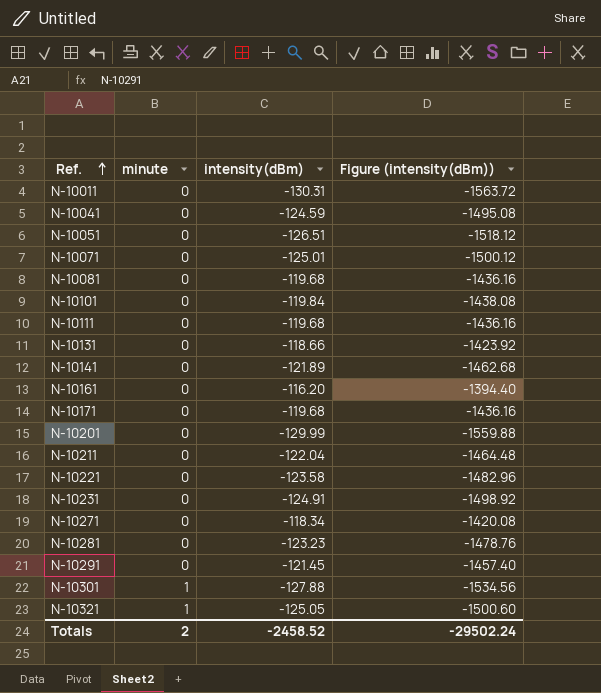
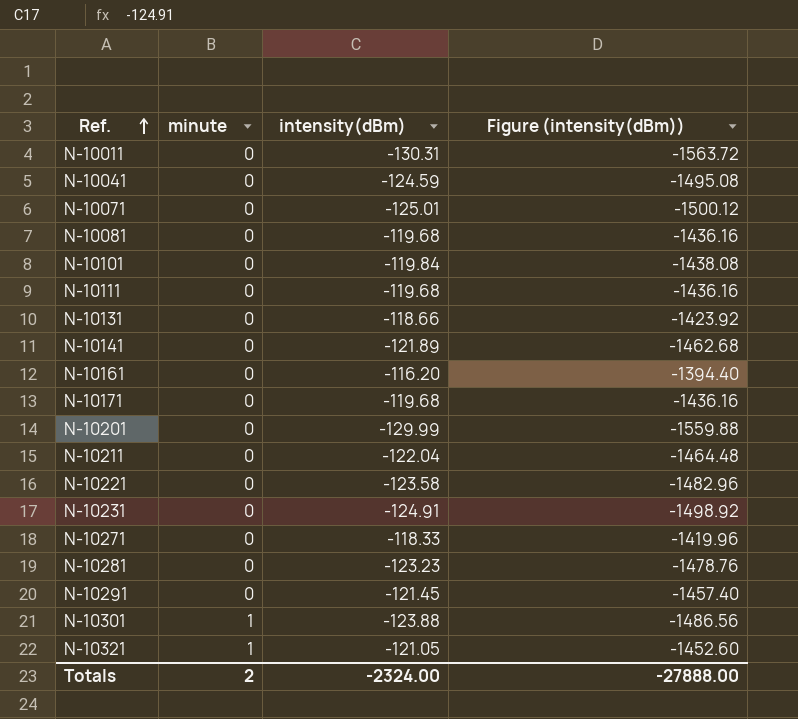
row N-10051: 0 | -126.51 | -1518.12 -> none
N-10271 | intensity(dBm): -118.34 -> -118.33
N-10271 | Figure (intensity(dBm)): -1420.08 -> -1419.96
N-10301 | intensity(dBm): -127.88 -> -123.88
N-10301 | Figure (intensity(dBm)): -1534.56 -> -1486.56
N-10321 | intensity(dBm): -125.05 -> -121.05
N-10321 | Figure (intensity(dBm)): -1500.60 -> -1452.60
Totals | intensity(dBm): -2458.52 -> -2324.00
Totals | Figure (intensity(dBm)): -29502.24 -> -27888.00

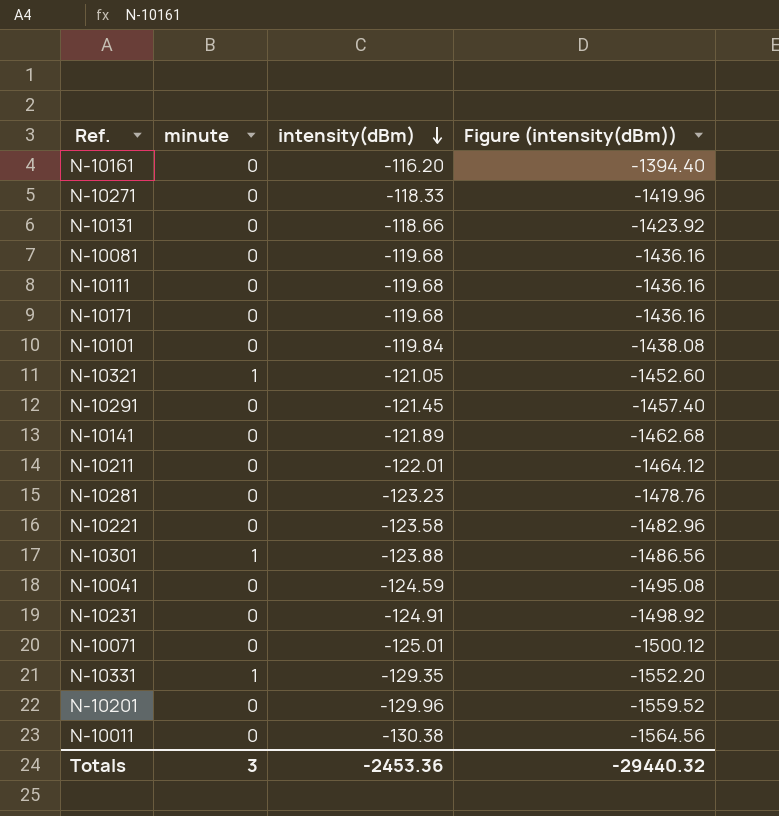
row order: Ref. ascending -> intensity(dBm) descending
N-10211 | intensity(dBm): -122.04 -> -122.01
N-10211 | Figure (intensity(dBm)): -1464.48 -> -1464.12
row N-10331: none -> 1 | -129.35 | -1552.20
N-10201 | intensity(dBm): -129.99 -> -129.96
N-10201 | Figure (intensity(dBm)): -1559.88 -> -1559.52
N-10011 | intensity(dBm): -130.31 -> -130.38
N-10011 | Figure (intensity(dBm)): -1563.72 -> -1564.56
Totals | minute: 2 -> 3
Totals | intensity(dBm): -2324.00 -> -2453.36
Totals | Figure (intensity(dBm)): -27888.00 -> -29440.32

